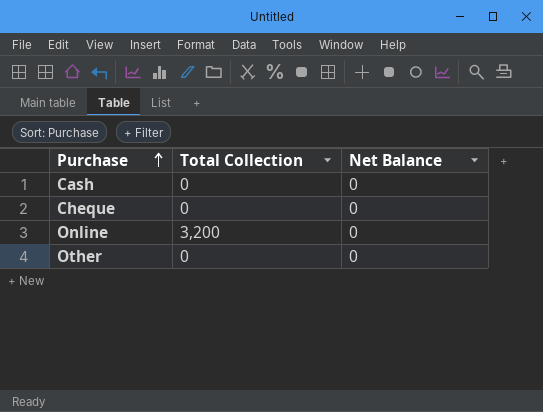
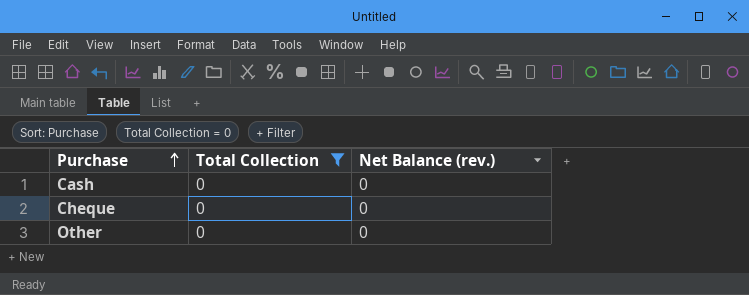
filter: none -> Total Collection = 0
column name: Net Balance -> Net Balance (rev.)

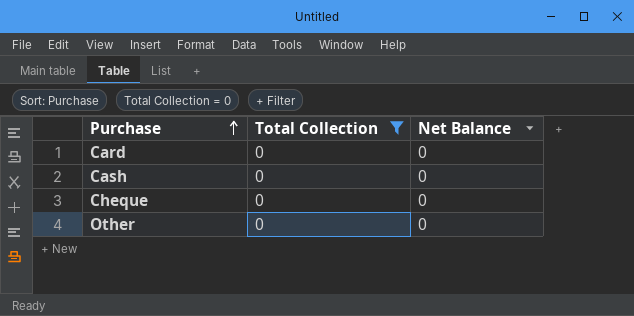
column name: Net Balance (rev.) -> Net Balance
row Card: none -> 0 | 0

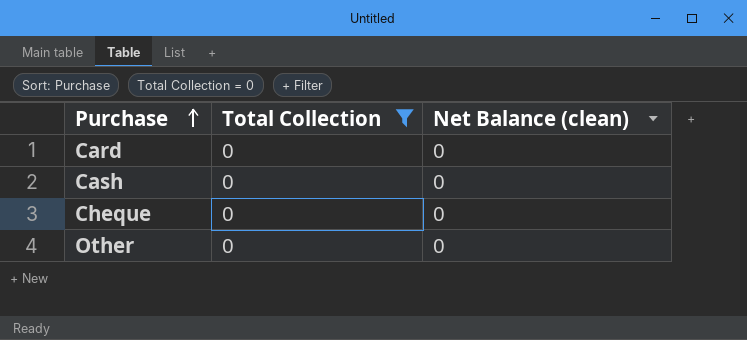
column name: Net Balance -> Net Balance (clean)

